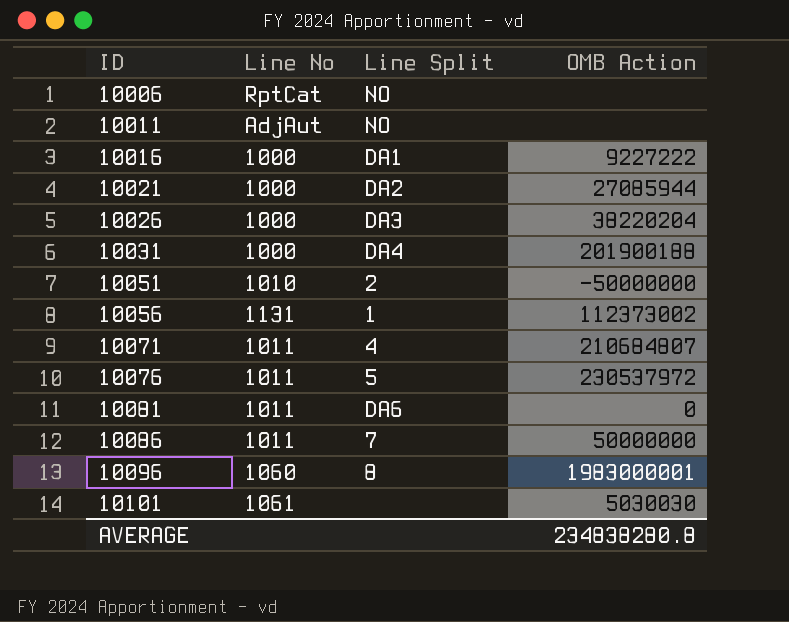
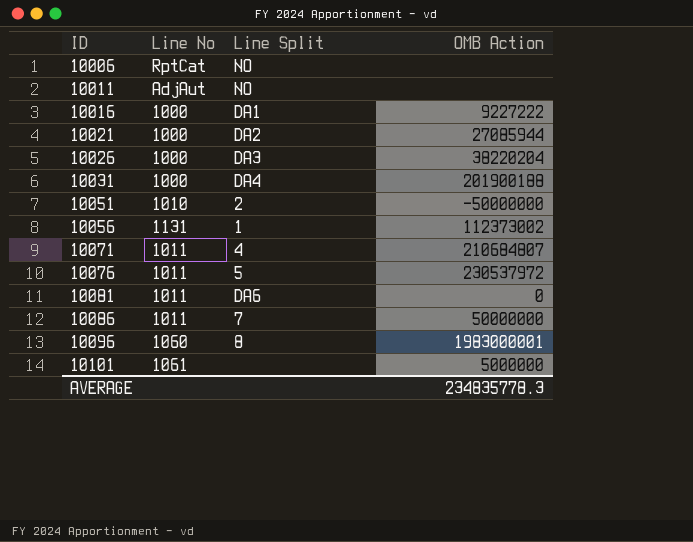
10101 | OMB Action: 5030030 -> 5000000
AVERAGE | OMB Action: 234838280.8 -> 234835778.3

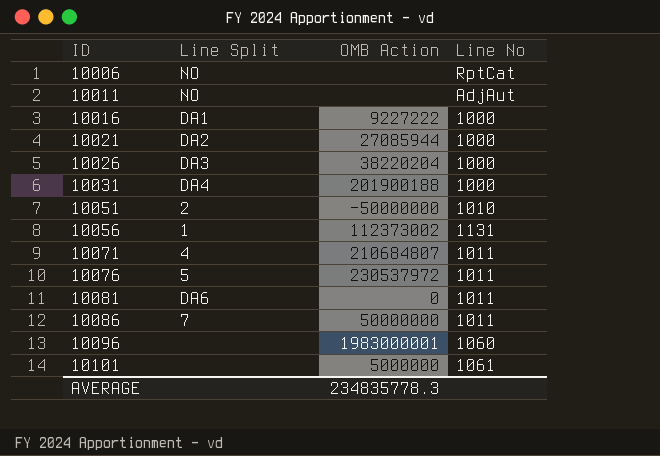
column Line No | position: 2 -> 4
10096 | Line Split: 8 -> none

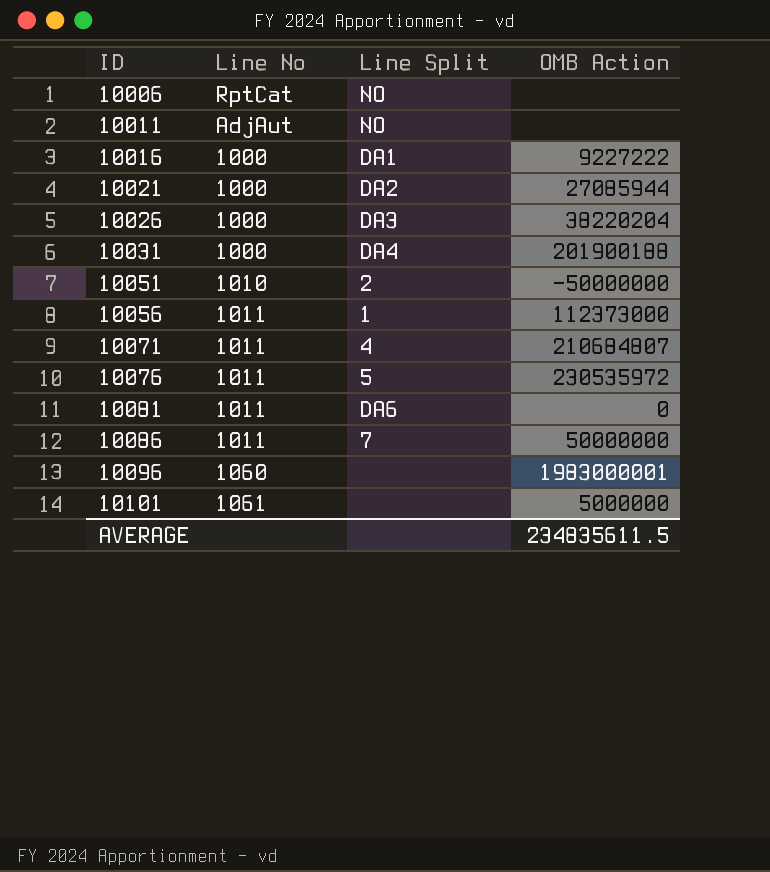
column Line No | position: 4 -> 2
10056 | Line No: 1131 -> 1011
10056 | OMB Action: 112373002 -> 112373000
10076 | OMB Action: 230537972 -> 230535972
AVERAGE | OMB Action: 234835778.3 -> 234835611.5

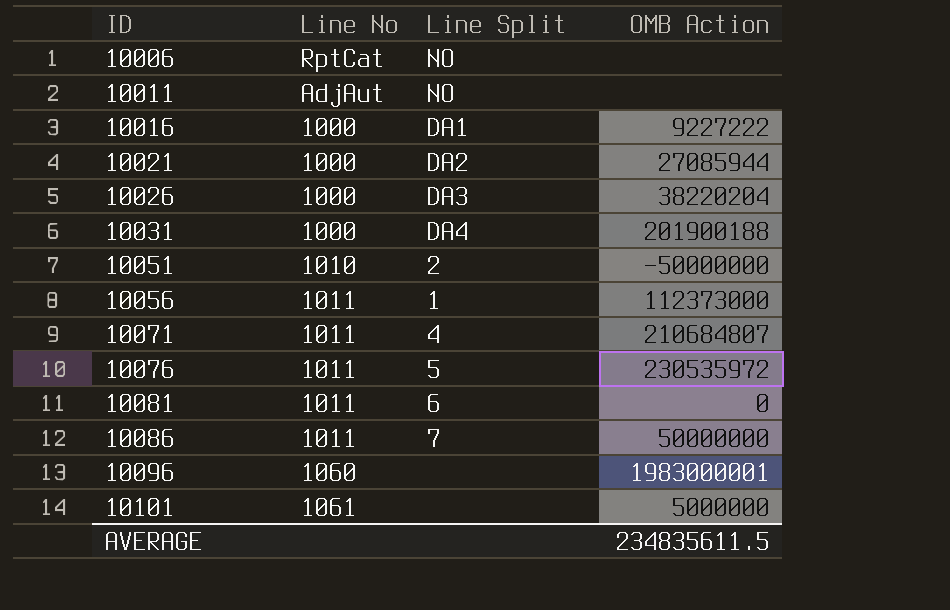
10081 | Line Split: DA6 -> 6

